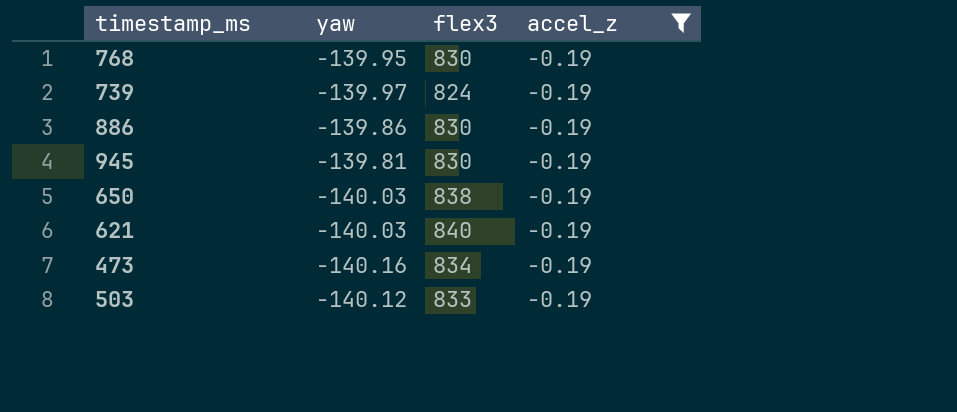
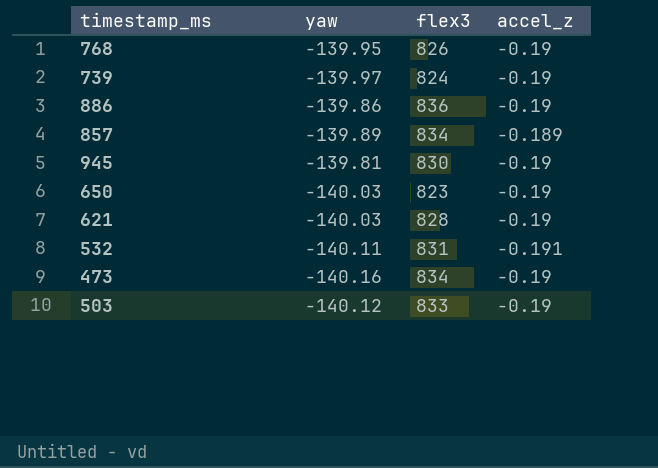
filter: accel_z = -0.19 -> none
768 | flex3: 830 -> 826
886 | flex3: 830 -> 836
650 | flex3: 838 -> 823
621 | flex3: 840 -> 828

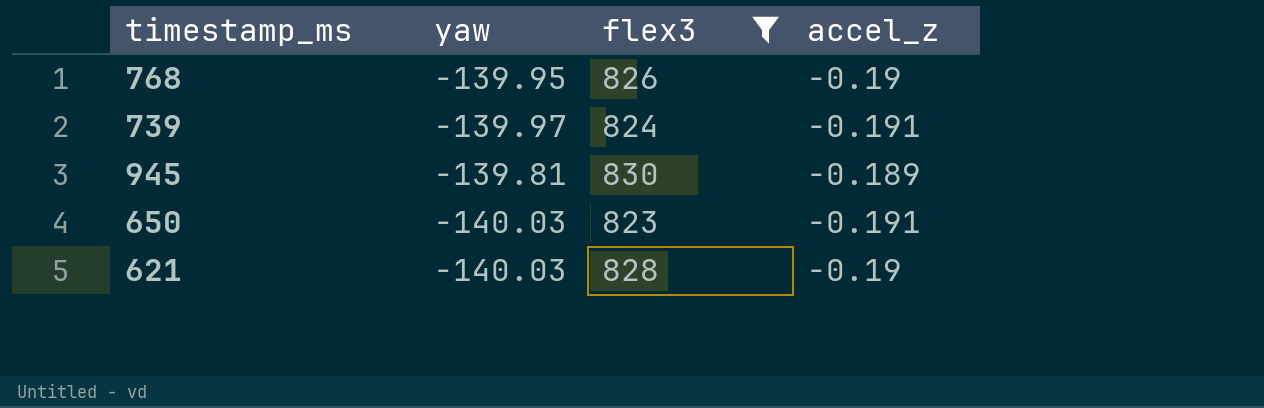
filter: none -> flex3 <= 830
739 | accel_z: -0.19 -> -0.191
945 | accel_z: -0.19 -> -0.189
650 | accel_z: -0.19 -> -0.191

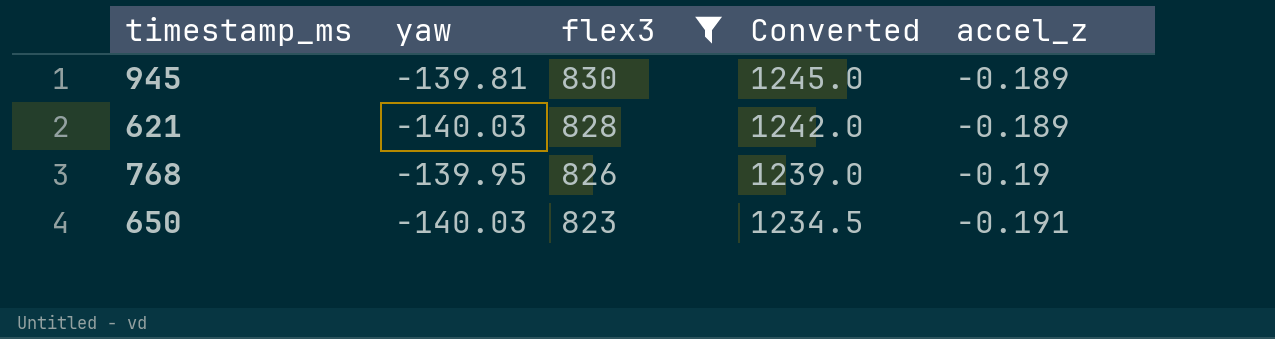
row order: none -> flex3 descending
column Converted | formula: none -> [flex3] * 1.5
row 739: -139.97 | 824 | -0.191 -> none
621 | accel_z: -0.19 -> -0.189

